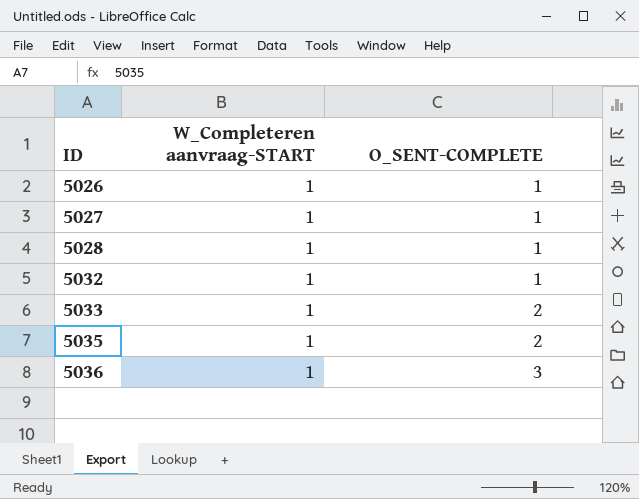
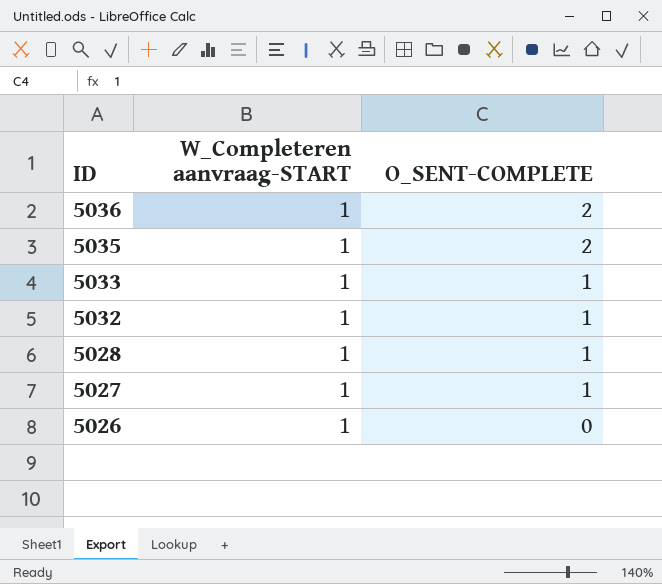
row order: ID ascending -> ID descending
5036 | O_SENT-COMPLETE: 3 -> 2
5033 | O_SENT-COMPLETE: 2 -> 1
5026 | O_SENT-COMPLETE: 1 -> 0

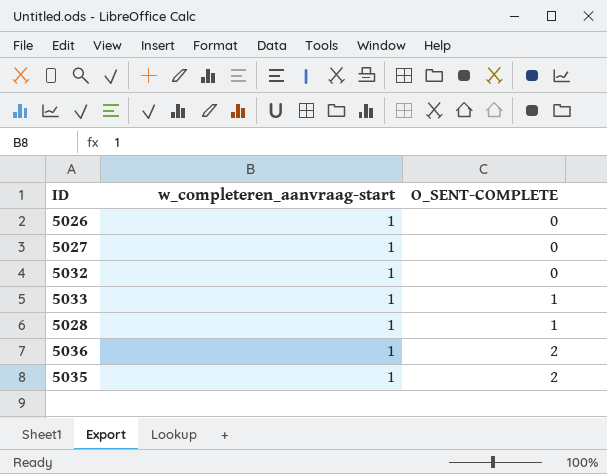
row order: ID descending -> O_SENT-COMPLETE ascending
column name: W_Completeren aanvraag-START -> w_completeren_aanvraag-start
5027 | O_SENT-COMPLETE: 1 -> 0
5032 | O_SENT-COMPLETE: 1 -> 0

